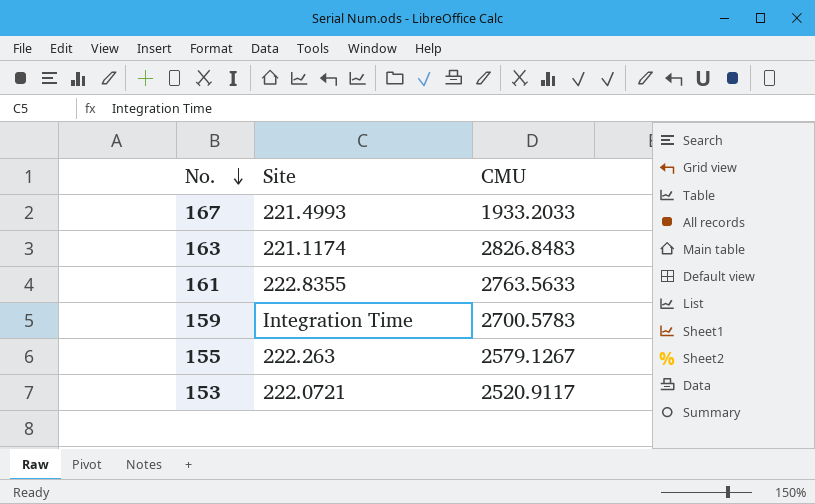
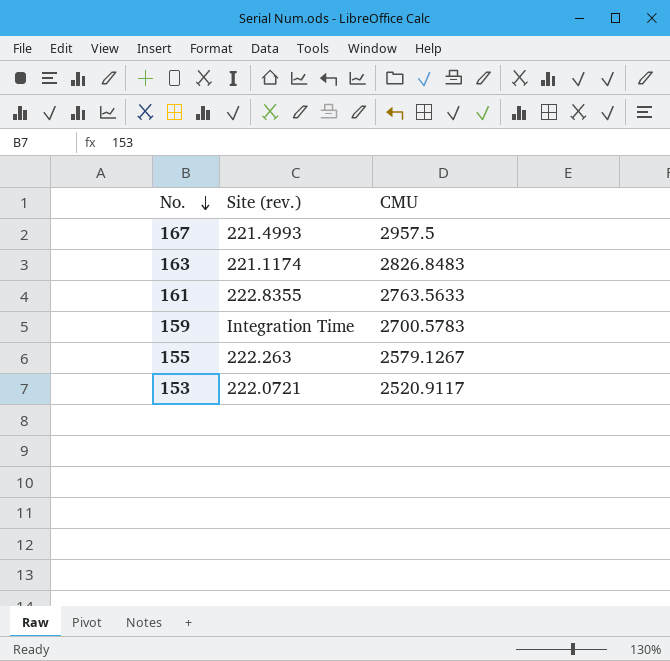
column name: Site -> Site (rev.)
167 | CMU: 1933.2033 -> 2957.5

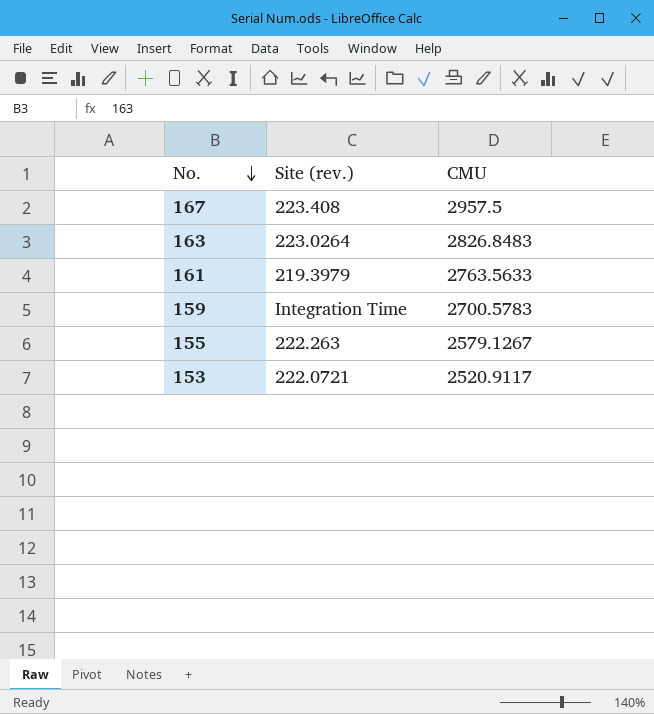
167 | Site (rev.): 221.4993 -> 223.408
163 | Site (rev.): 221.1174 -> 223.0264
161 | Site (rev.): 222.8355 -> 219.3979

